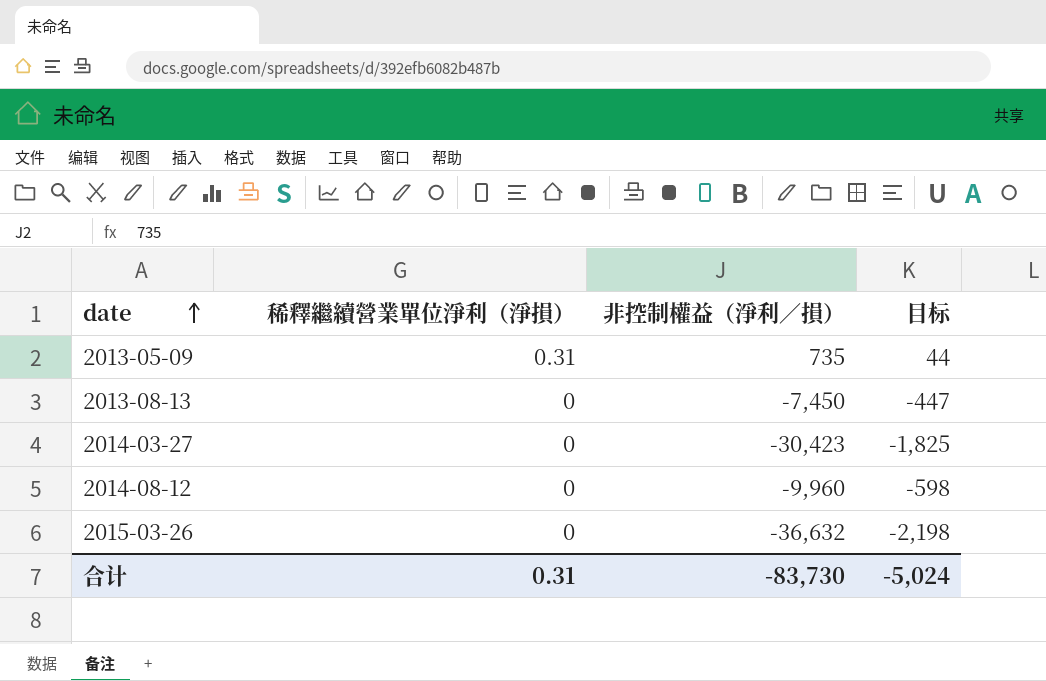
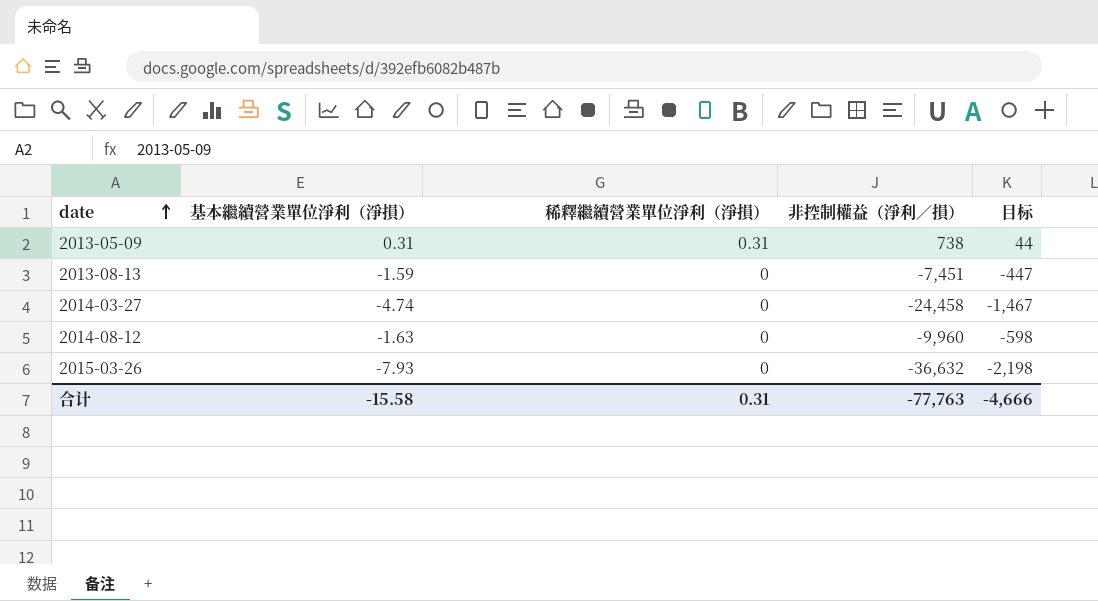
column 基本繼續營業單位淨利（淨損） | position: none -> 2
2013-05-09 | 非控制權益（淨利／損）: 735 -> 738
2013-08-13 | 非控制權益（淨利／損）: -7,450 -> -7,451
2014-03-27 | 非控制權益（淨利／損）: -30,423 -> -24,458
2014-03-27 | 目标: -1,825 -> -1,467
合计 | 非控制權益（淨利／損）: -83,730 -> -77,763
合计 | 目标: -5,024 -> -4,666

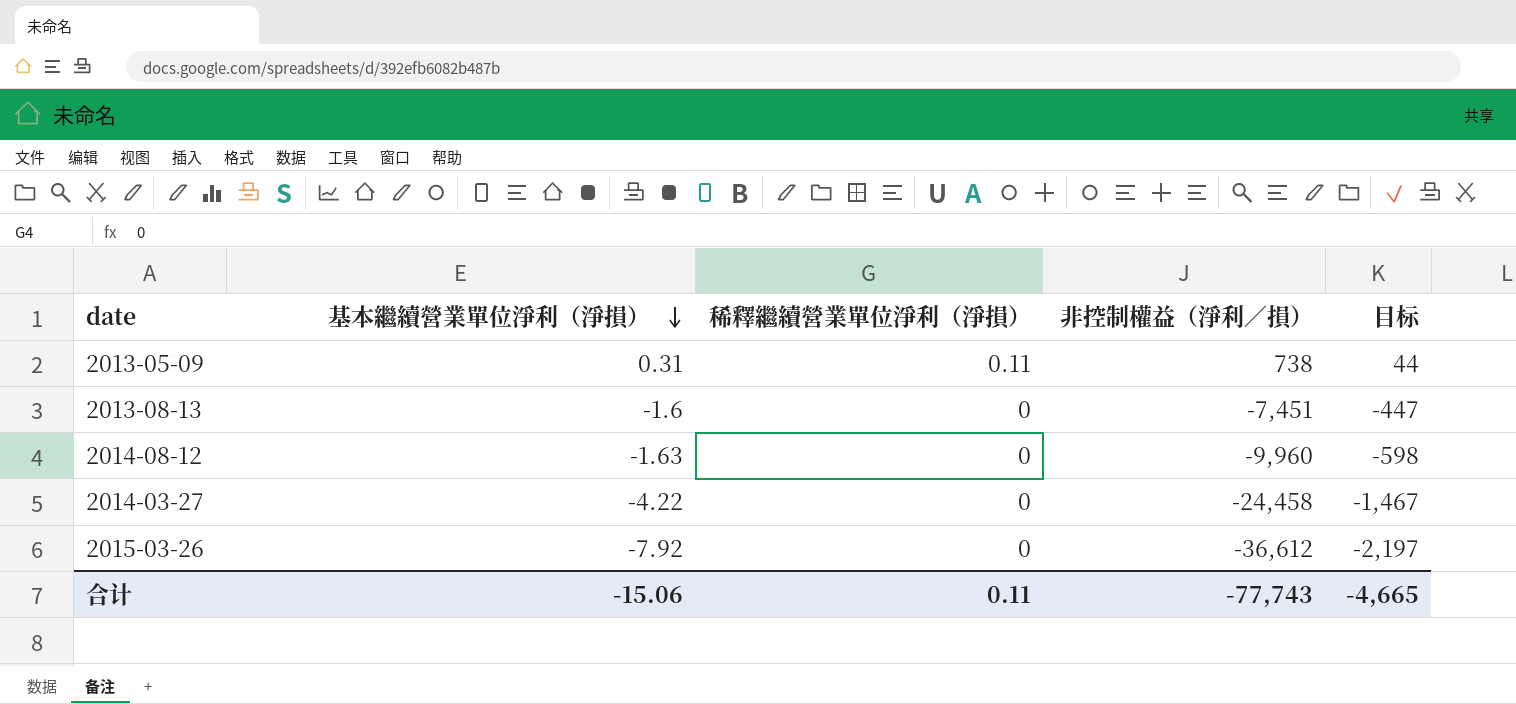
row order: date ascending -> 基本繼續營業單位淨利（淨損） descending
2013-05-09 | 稀釋繼續營業單位淨利（淨損）: 0.31 -> 0.11
2013-08-13 | 基本繼續營業單位淨利（淨損）: -1.59 -> -1.6
2014-03-27 | 基本繼續營業單位淨利（淨損）: -4.74 -> -4.22
2015-03-26 | 基本繼續營業單位淨利（淨損）: -7.93 -> -7.92
2015-03-26 | 非控制權益（淨利／損）: -36,632 -> -36,612
2015-03-26 | 目标: -2,198 -> -2,197
合计 | 基本繼續營業單位淨利（淨損）: -15.58 -> -15.06
合计 | 稀釋繼續營業單位淨利（淨損）: 0.31 -> 0.11
合计 | 非控制權益（淨利／損）: -77,763 -> -77,743
合计 | 目标: -4,666 -> -4,665

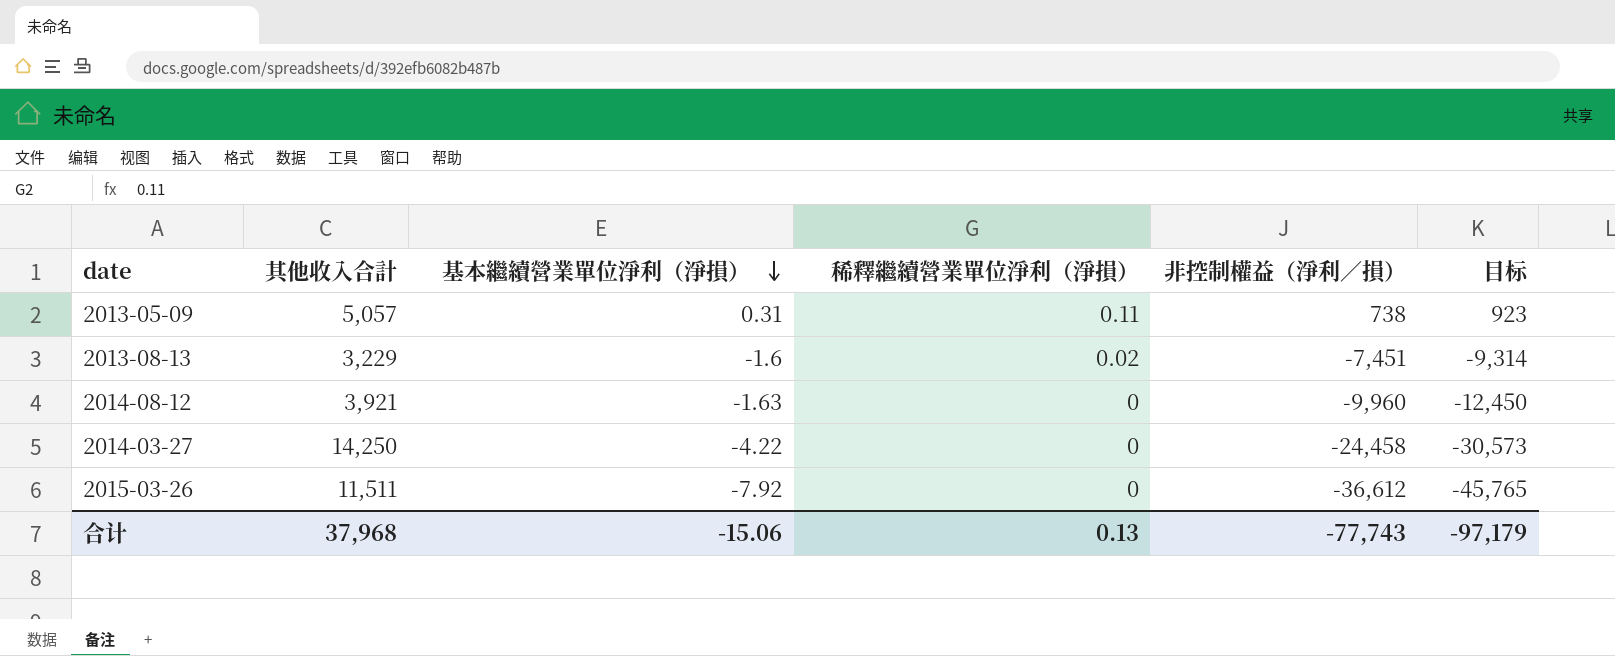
column 其他收入合計 | position: none -> 2
column 目标 | formula: [非控制權益（淨利／損）] * 0.06 -> [非控制權益（淨利／損）] * 1.25
2013-08-13 | 稀釋繼續營業單位淨利（淨損）: 0 -> 0.02
合计 | 稀釋繼續營業單位淨利（淨損）: 0.11 -> 0.13
合计 | 目标: -4,665 -> -97,179

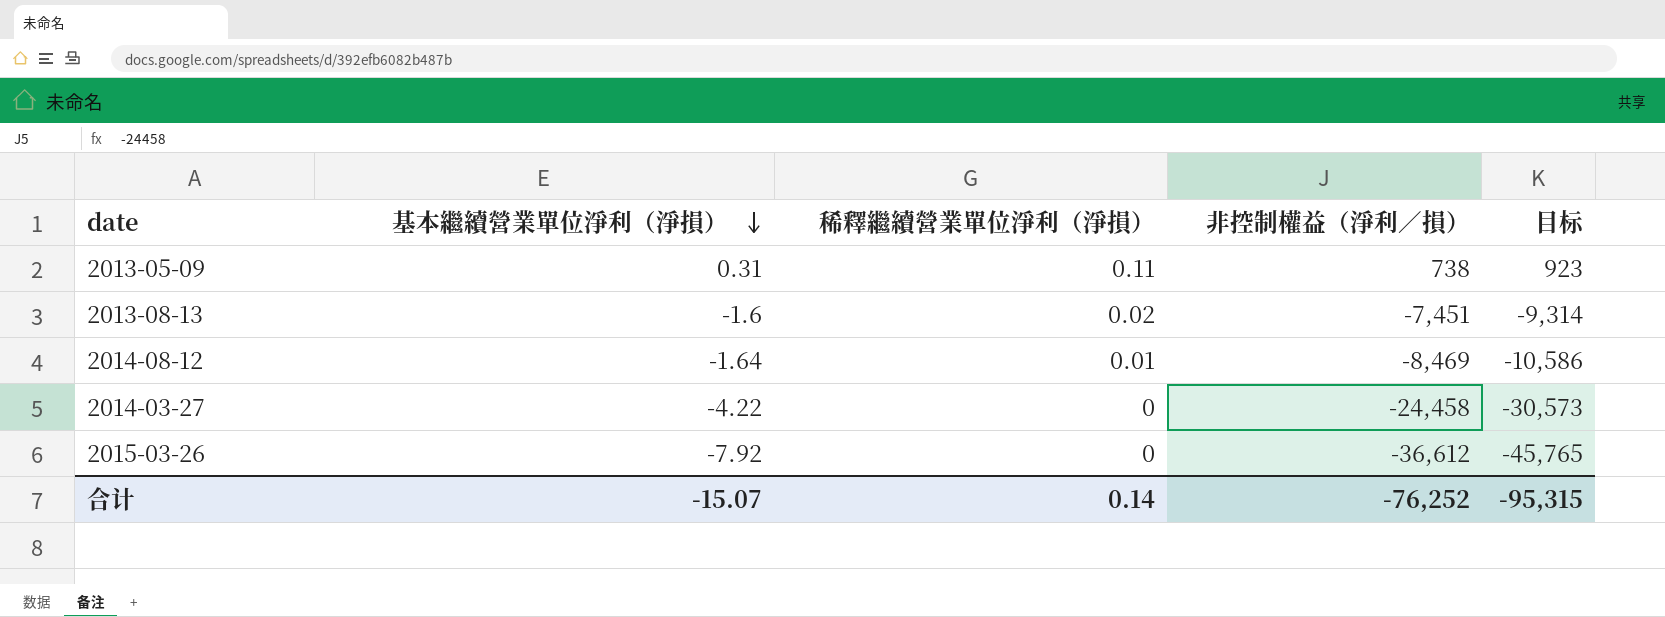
column 其他收入合計 | position: 2 -> none
2014-08-12 | 基本繼續營業單位淨利（淨損）: -1.63 -> -1.64
2014-08-12 | 稀釋繼續營業單位淨利（淨損）: 0 -> 0.01
2014-08-12 | 非控制權益（淨利／損）: -9,960 -> -8,469
2014-08-12 | 目标: -12,450 -> -10,586
合计 | 基本繼續營業單位淨利（淨損）: -15.06 -> -15.07
合计 | 稀釋繼續營業單位淨利（淨損）: 0.13 -> 0.14
合计 | 非控制權益（淨利／損）: -77,743 -> -76,252
合计 | 目标: -97,179 -> -95,315

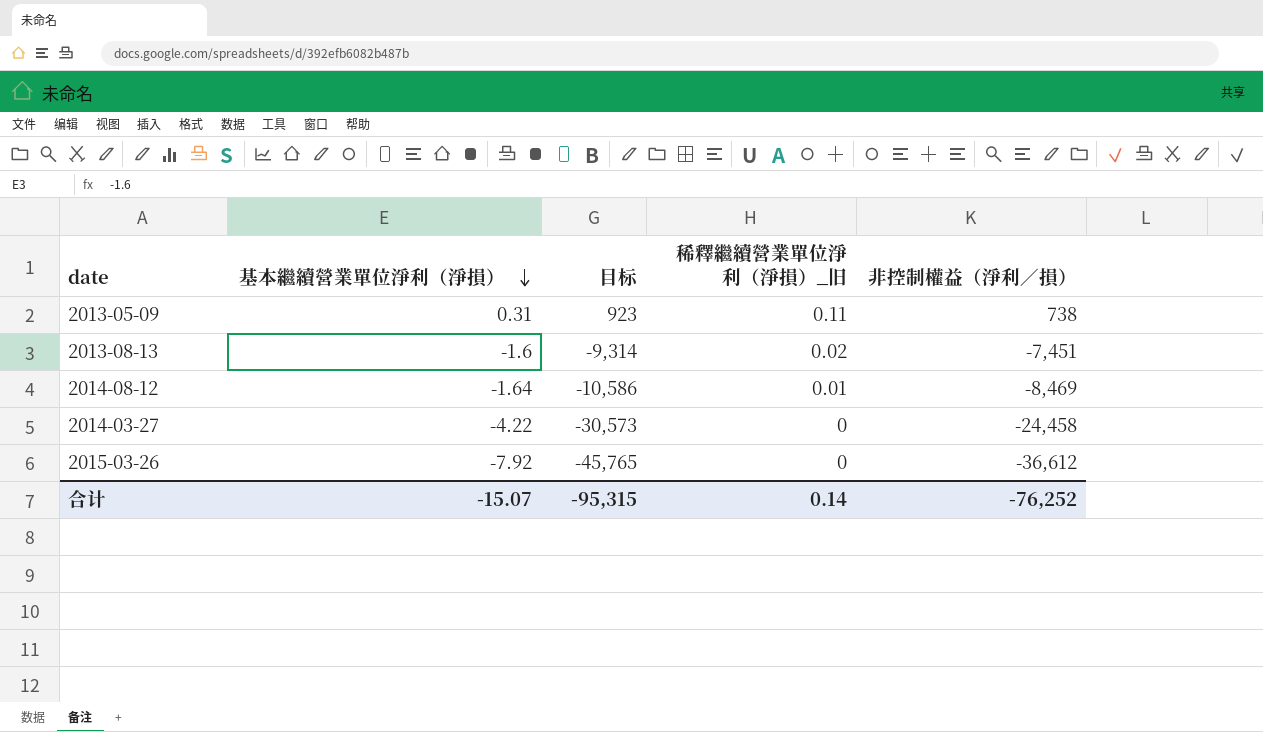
column 目标 | position: 5 -> 3
column name: 稀釋繼續營業單位淨利（淨損） -> 稀釋繼續營業單位淨利（淨損）_旧

